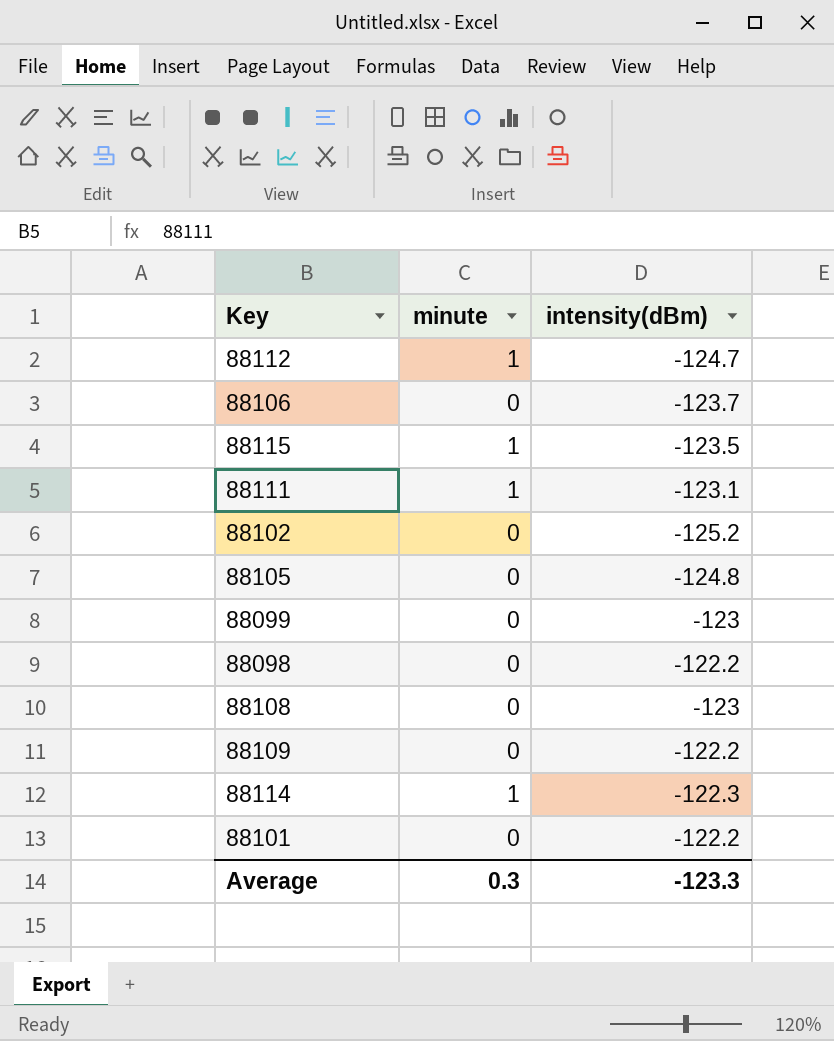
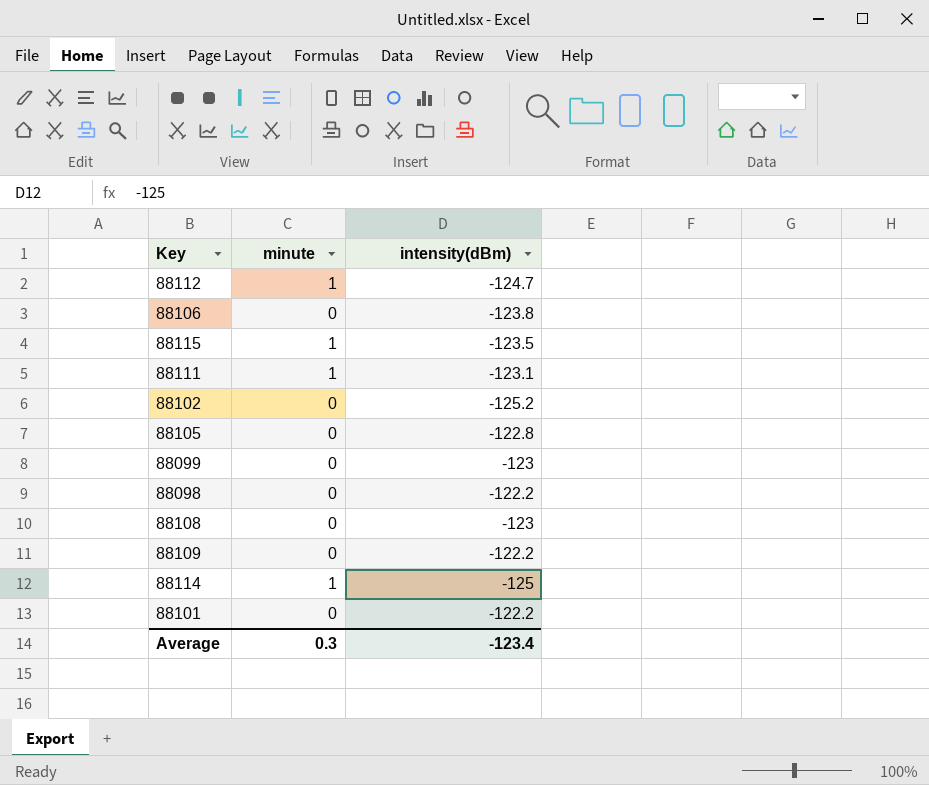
88106 | intensity(dBm): -123.7 -> -123.8
88105 | intensity(dBm): -124.8 -> -122.8
88114 | intensity(dBm): -122.3 -> -125
Average | intensity(dBm): -123.3 -> -123.4

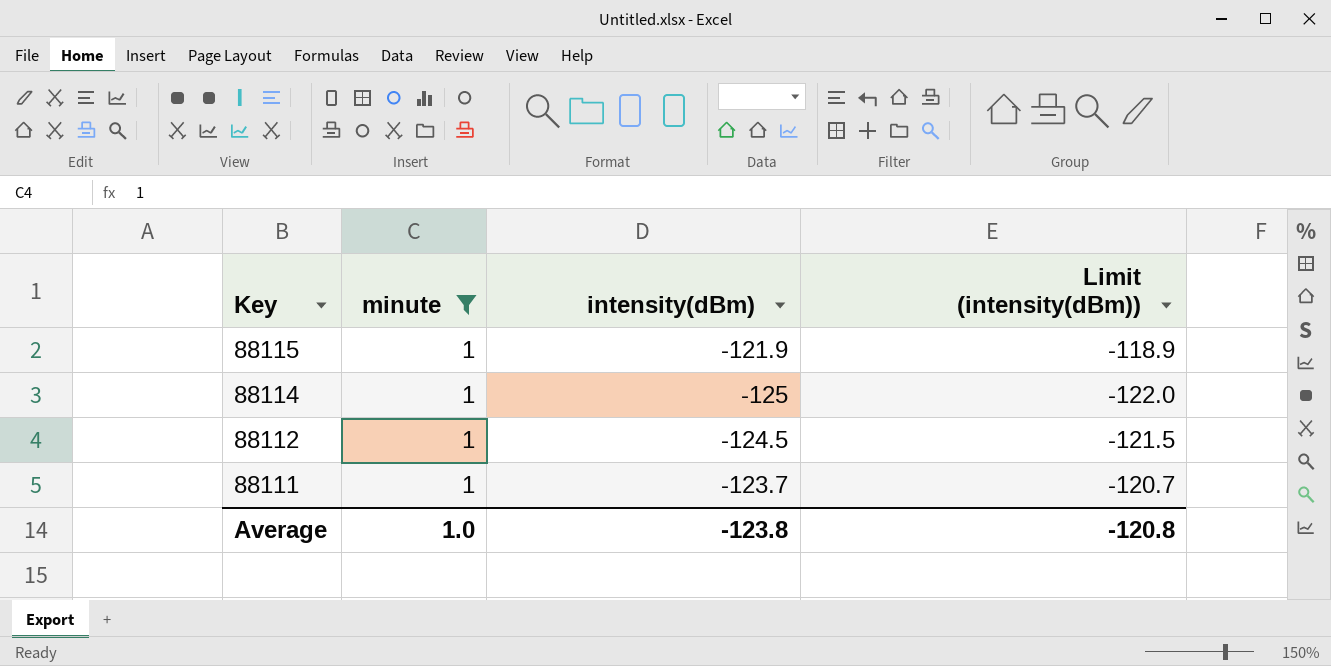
filter: none -> minute = 1
row order: none -> Key descending
column Limit (intensity(dBm)) | formula: none -> [intensity(dBm)] + 3
88115 | intensity(dBm): -123.5 -> -121.9
88112 | intensity(dBm): -124.7 -> -124.5
88111 | intensity(dBm): -123.1 -> -123.7
Average | minute: 0.3 -> 1.0
Average | intensity(dBm): -123.4 -> -123.8

